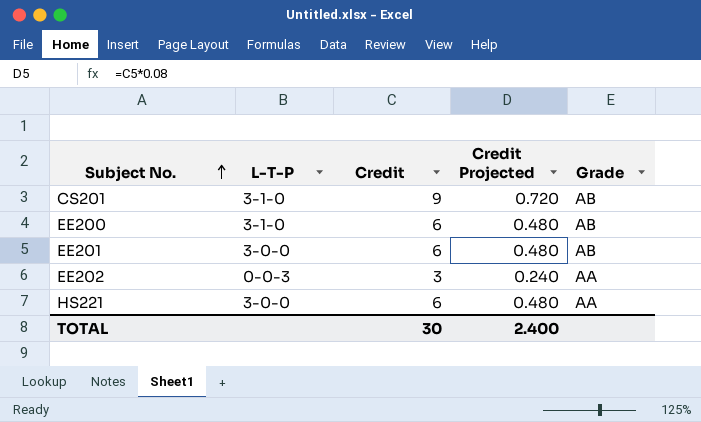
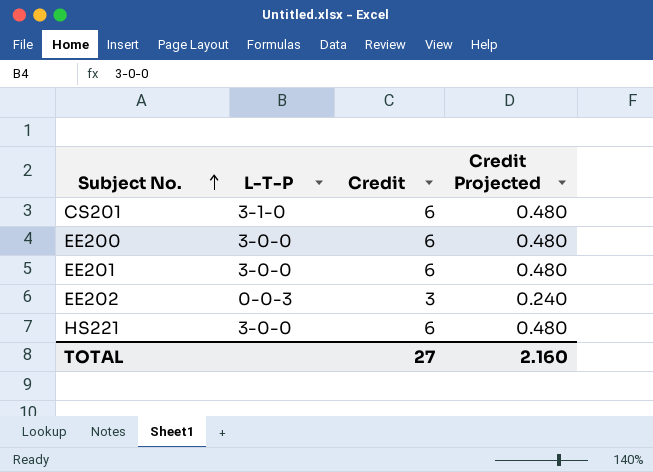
column Grade | position: 5 -> none
CS201 | Credit: 9 -> 6
CS201 | Credit Projected: 0.720 -> 0.480
EE200 | L-T-P: 3-1-0 -> 3-0-0
TOTAL | Credit: 30 -> 27
TOTAL | Credit Projected: 2.400 -> 2.160

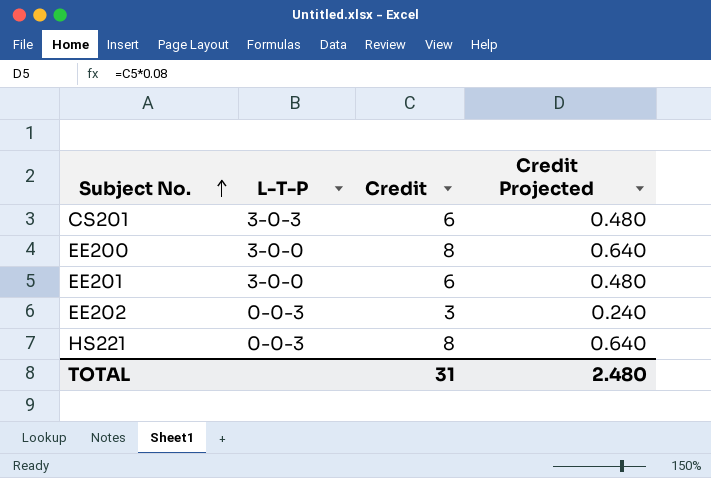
CS201 | L-T-P: 3-1-0 -> 3-0-3
EE200 | Credit: 6 -> 8
EE200 | Credit Projected: 0.480 -> 0.640
HS221 | L-T-P: 3-0-0 -> 0-0-3
HS221 | Credit: 6 -> 8
HS221 | Credit Projected: 0.480 -> 0.640
TOTAL | Credit: 27 -> 31
TOTAL | Credit Projected: 2.160 -> 2.480

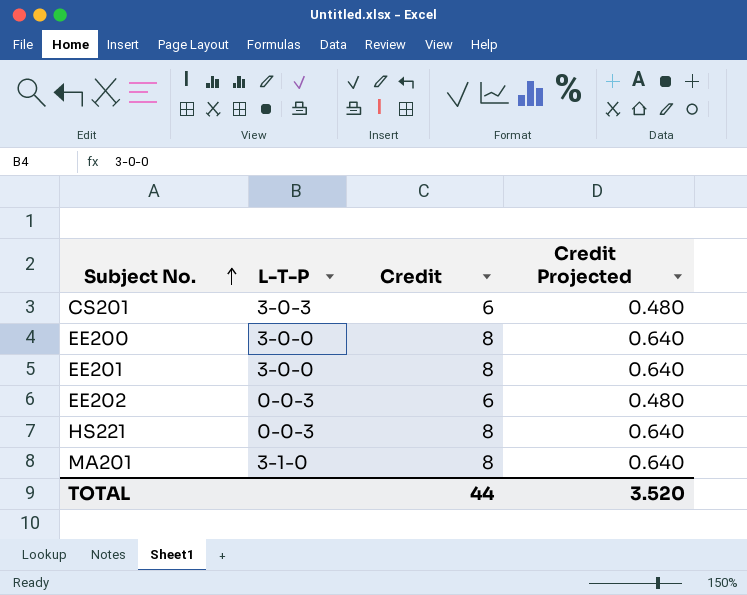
EE201 | Credit: 6 -> 8
EE201 | Credit Projected: 0.480 -> 0.640
EE202 | Credit: 3 -> 6
EE202 | Credit Projected: 0.240 -> 0.480
row MA201: none -> 3-1-0 | 8 | 0.640
TOTAL | Credit: 31 -> 44
TOTAL | Credit Projected: 2.480 -> 3.520

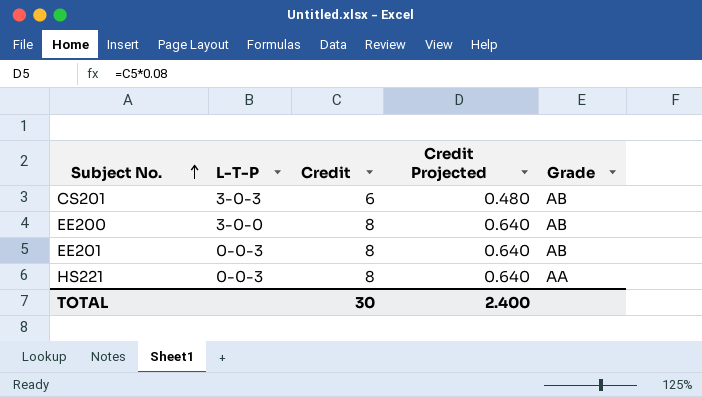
column Grade | position: none -> 5
row EE202: 0-0-3 | 6 | 0.480 -> none
row MA201: 3-1-0 | 8 | 0.640 -> none
EE201 | L-T-P: 3-0-0 -> 0-0-3
TOTAL | Credit: 44 -> 30
TOTAL | Credit Projected: 3.520 -> 2.400

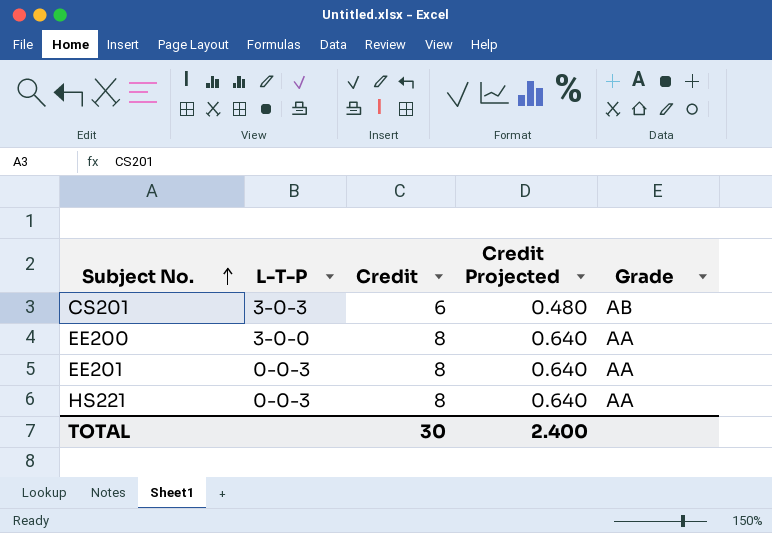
EE200 | Grade: AB -> AA
EE201 | Grade: AB -> AA

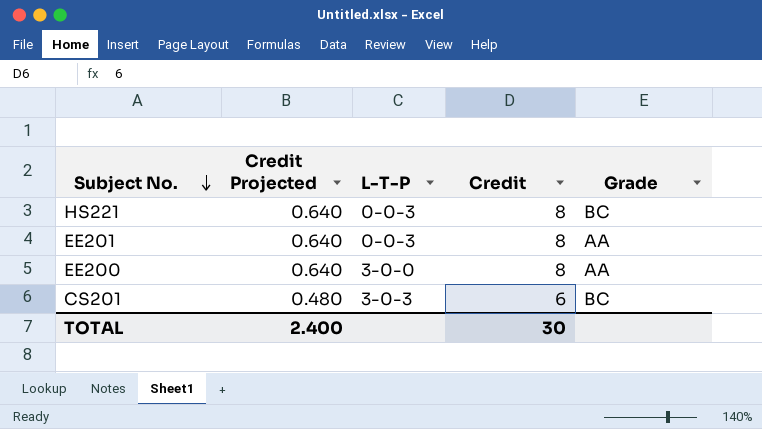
row order: Subject No. ascending -> Subject No. descending
column Credit Projected | position: 4 -> 2
HS221 | Grade: AA -> BC
CS201 | Grade: AB -> BC

